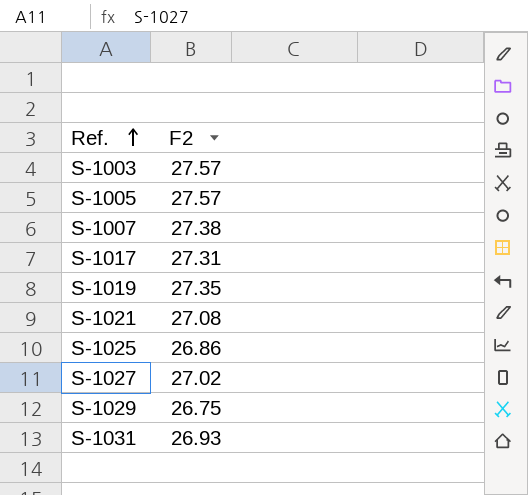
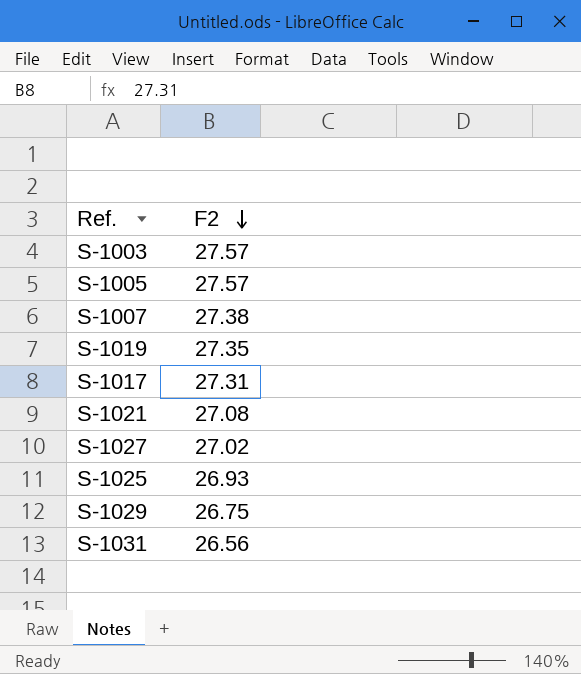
row order: Ref. ascending -> F2 descending
S-1025 | F2: 26.86 -> 26.93
S-1031 | F2: 26.93 -> 26.56

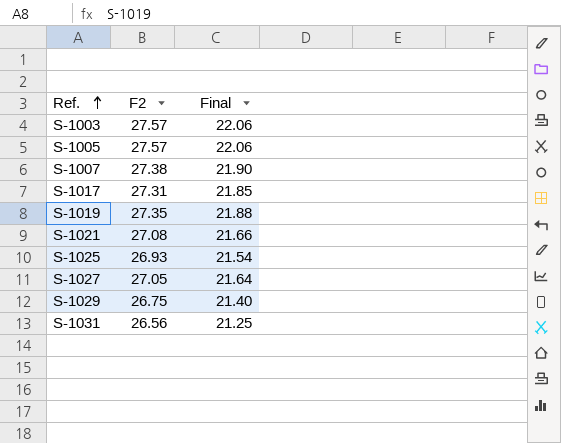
row order: F2 descending -> Ref. ascending
column Final | formula: none -> [F2] * 0.8
S-1027 | F2: 27.02 -> 27.05

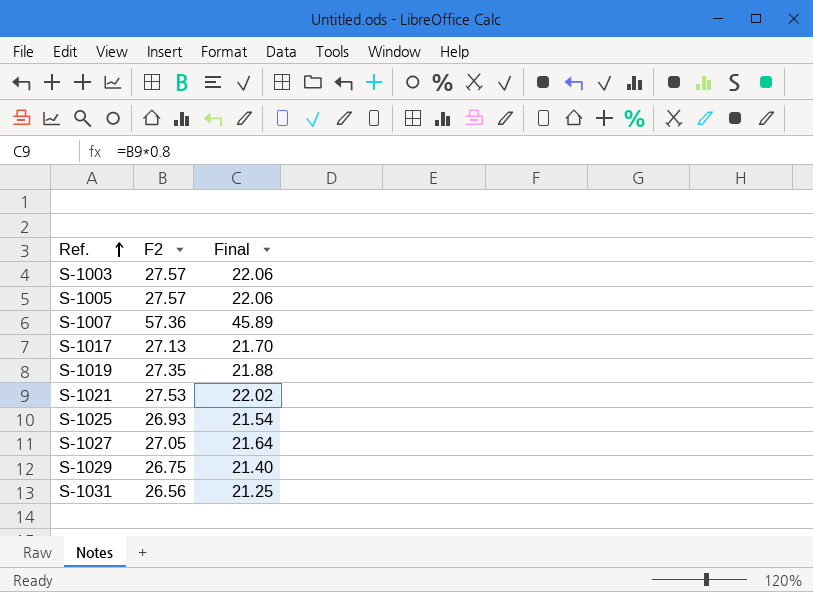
S-1007 | F2: 27.38 -> 57.36
S-1007 | Final: 21.90 -> 45.89
S-1017 | F2: 27.31 -> 27.13
S-1017 | Final: 21.85 -> 21.70
S-1021 | F2: 27.08 -> 27.53
S-1021 | Final: 21.66 -> 22.02

